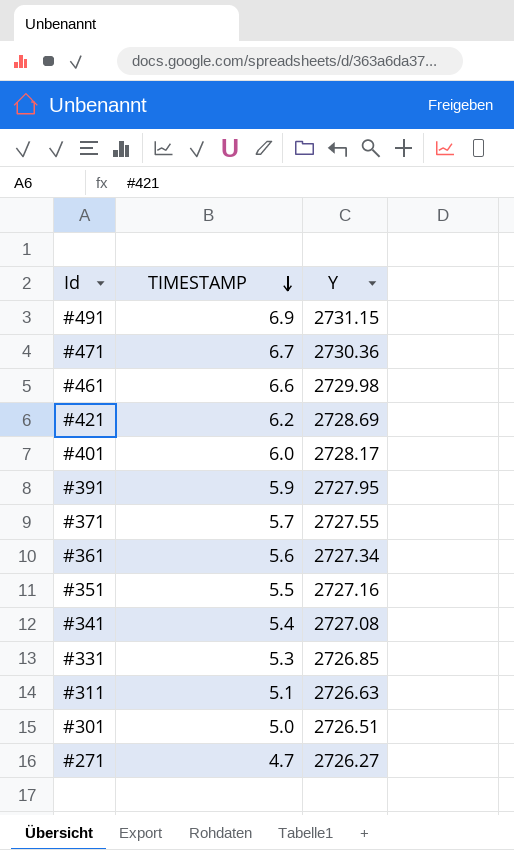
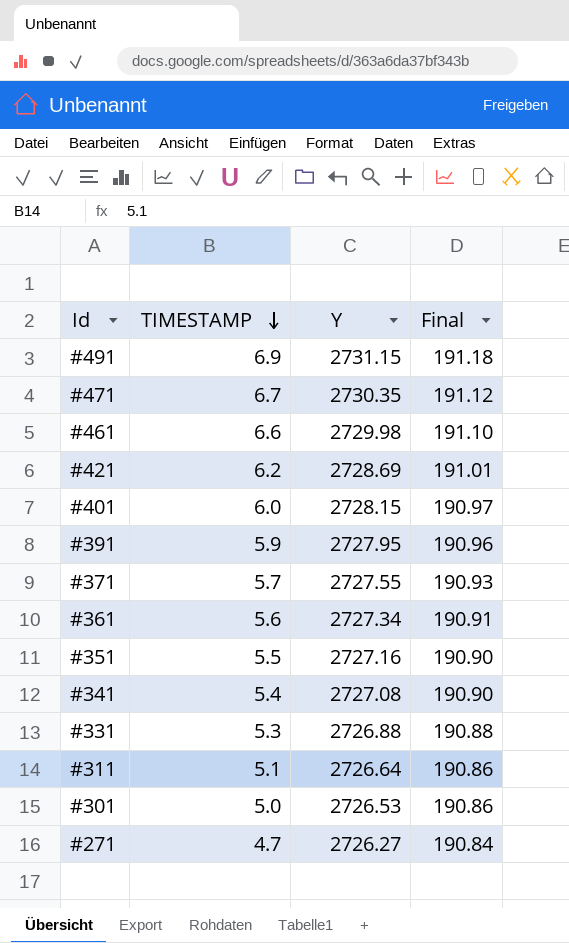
column Final | formula: none -> [Y] * 0.07
#471 | Y: 2730.36 -> 2730.35
#401 | Y: 2728.17 -> 2728.15
#331 | Y: 2726.85 -> 2726.88
#311 | Y: 2726.63 -> 2726.64
#301 | Y: 2726.51 -> 2726.53

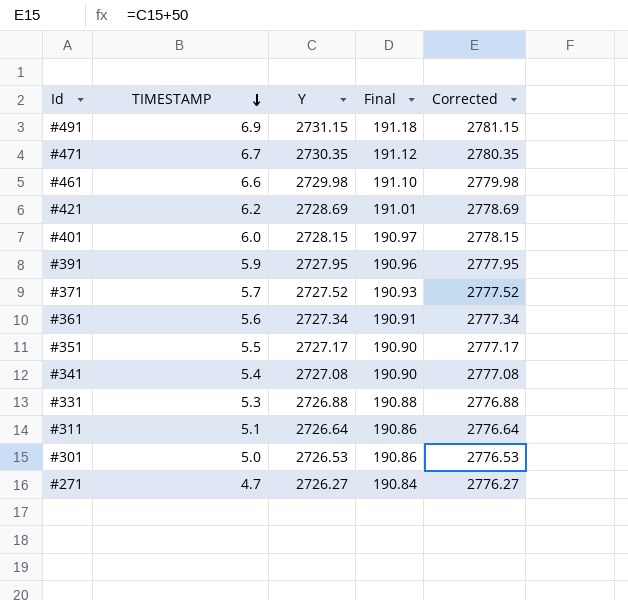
column Corrected | formula: none -> [Y] + 50
#371 | Y: 2727.55 -> 2727.52
#351 | Y: 2727.16 -> 2727.17

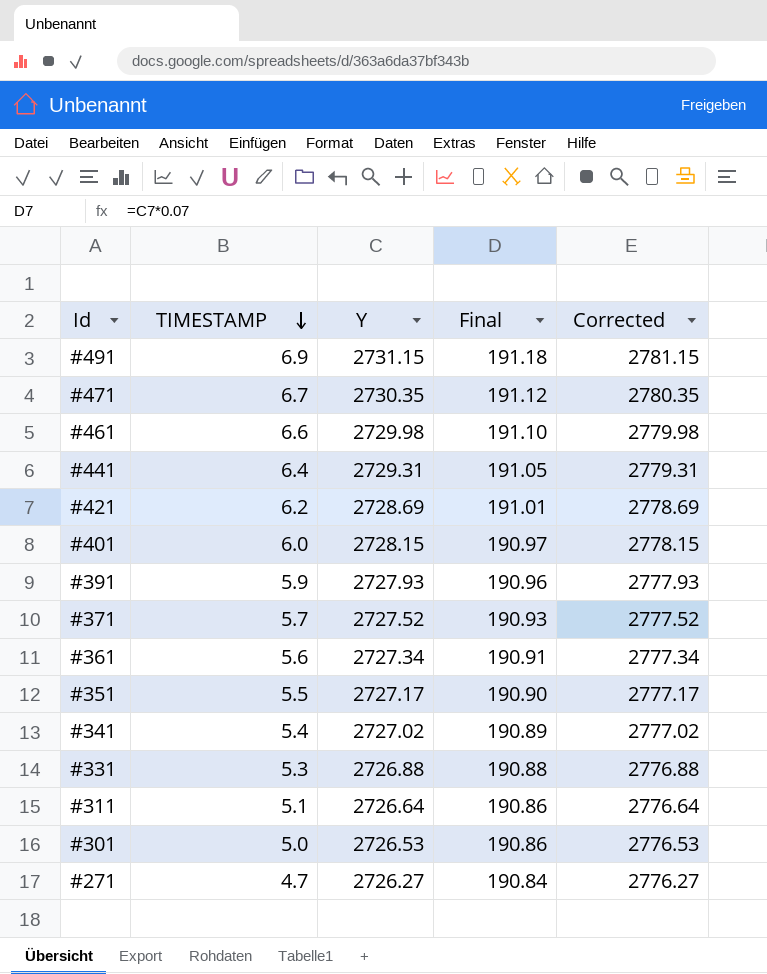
row #441: none -> 6.4 | 2729.31 | 191.05 | 2779.31
#391 | Y: 2727.95 -> 2727.93
#391 | Corrected: 2777.95 -> 2777.93
#341 | Y: 2727.08 -> 2727.02
#341 | Final: 190.90 -> 190.89
#341 | Corrected: 2777.08 -> 2777.02

